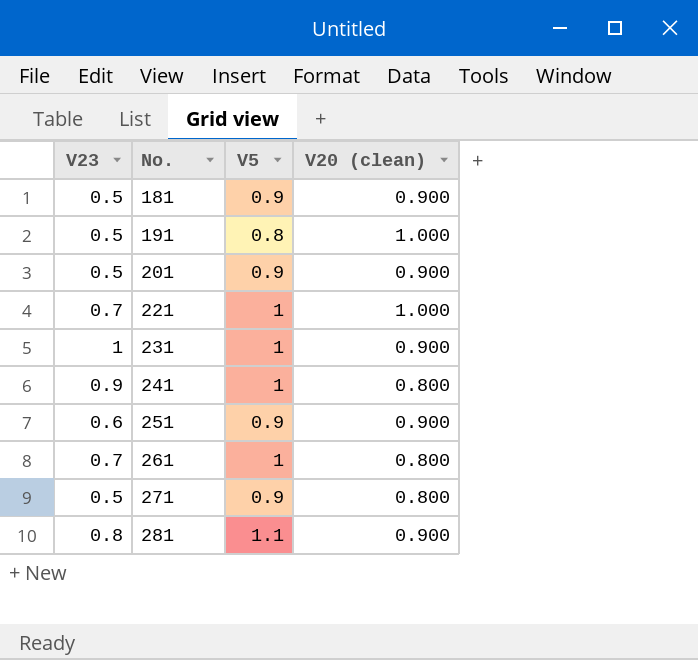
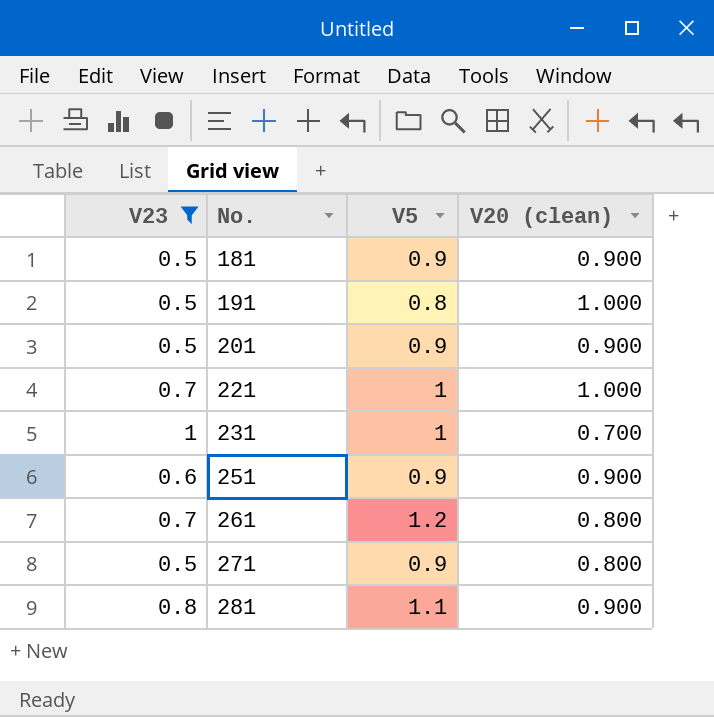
filter: none -> V23 != 0.9
231 | V20 (clean): 0.900 -> 0.700
261 | V5: 1 -> 1.2

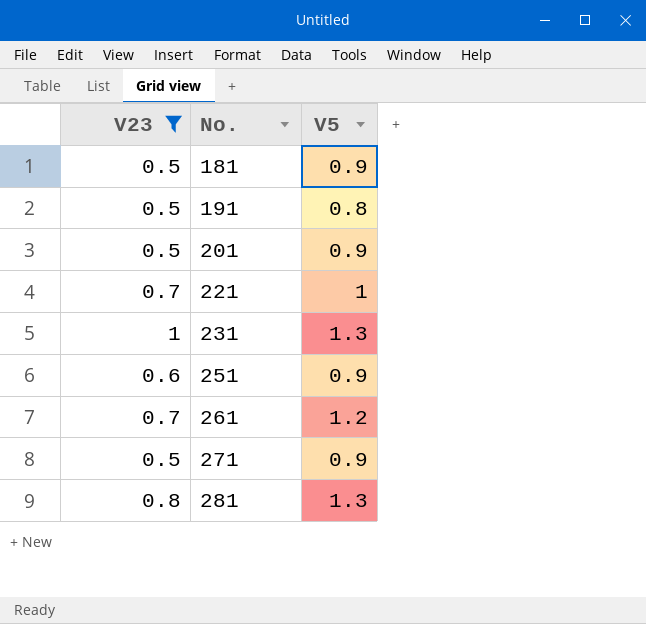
column V20 (clean) | position: 4 -> none
231 | V5: 1 -> 1.3
281 | V5: 1.1 -> 1.3

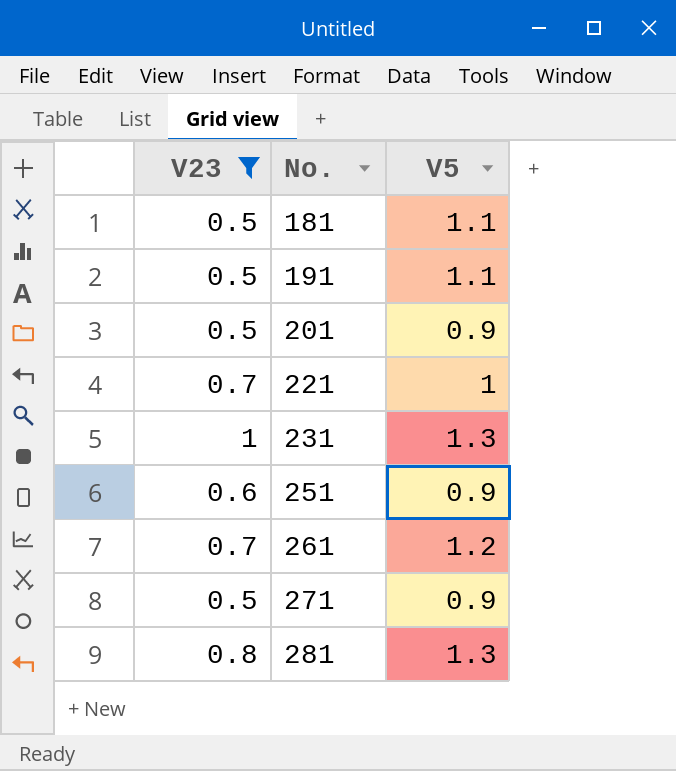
181 | V5: 0.9 -> 1.1
191 | V5: 0.8 -> 1.1

